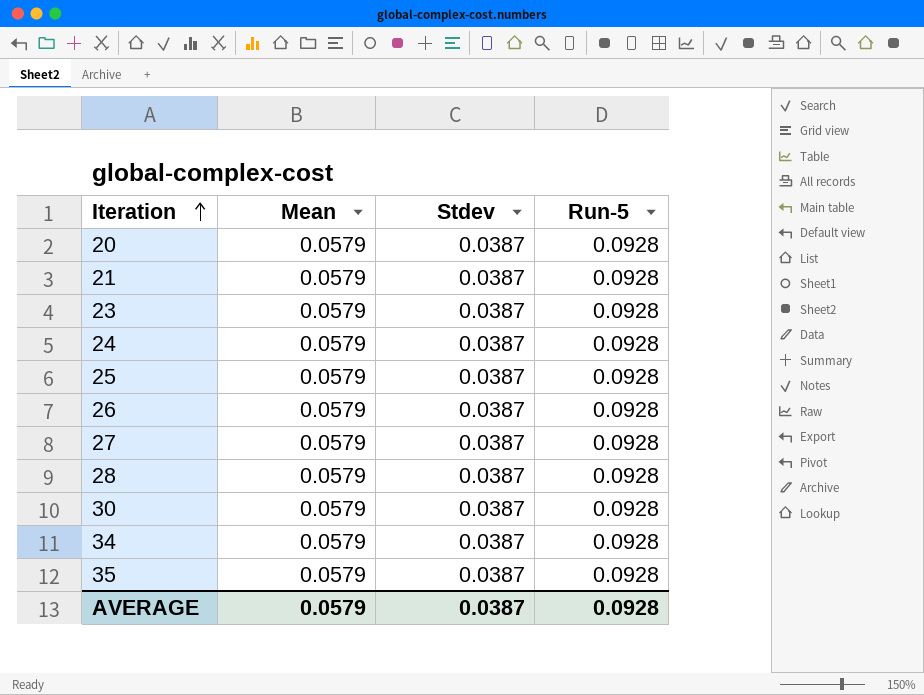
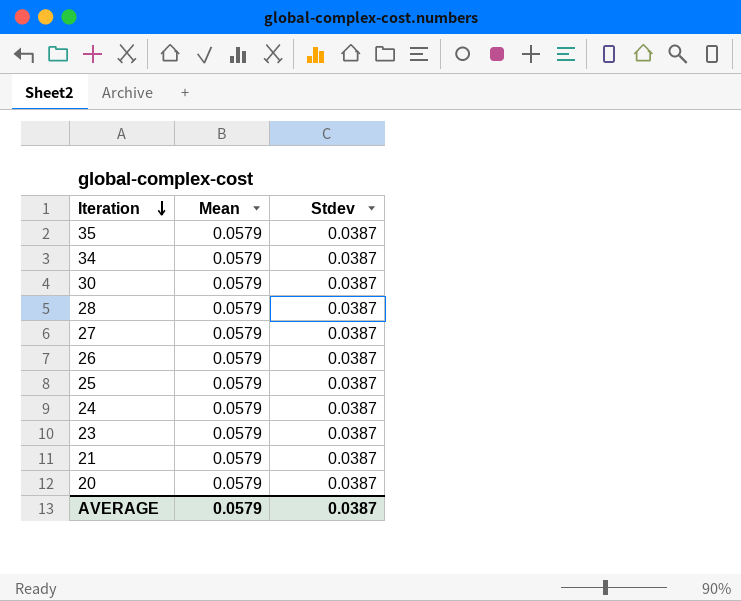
row order: Iteration ascending -> Iteration descending
column Run-5 | position: 4 -> none

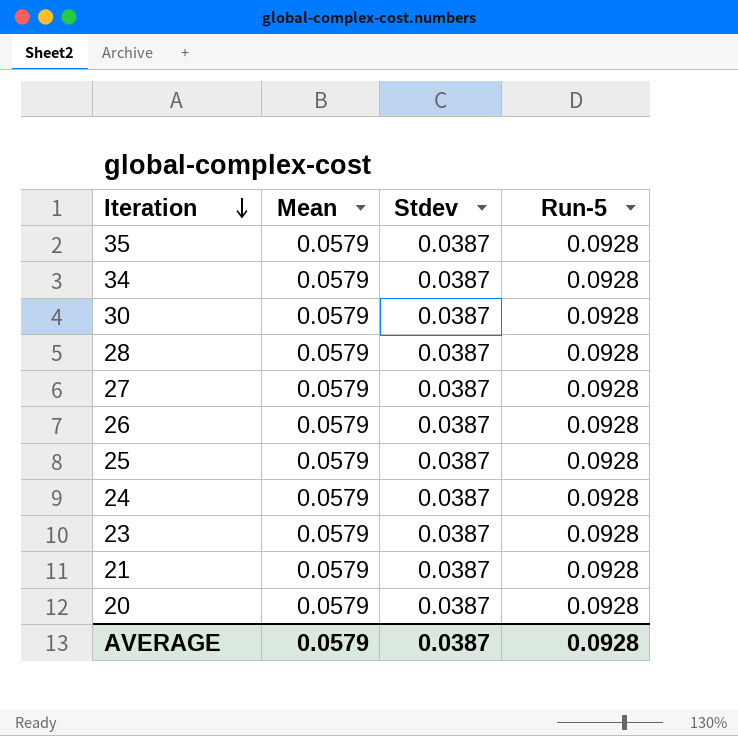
column Run-5 | position: none -> 4

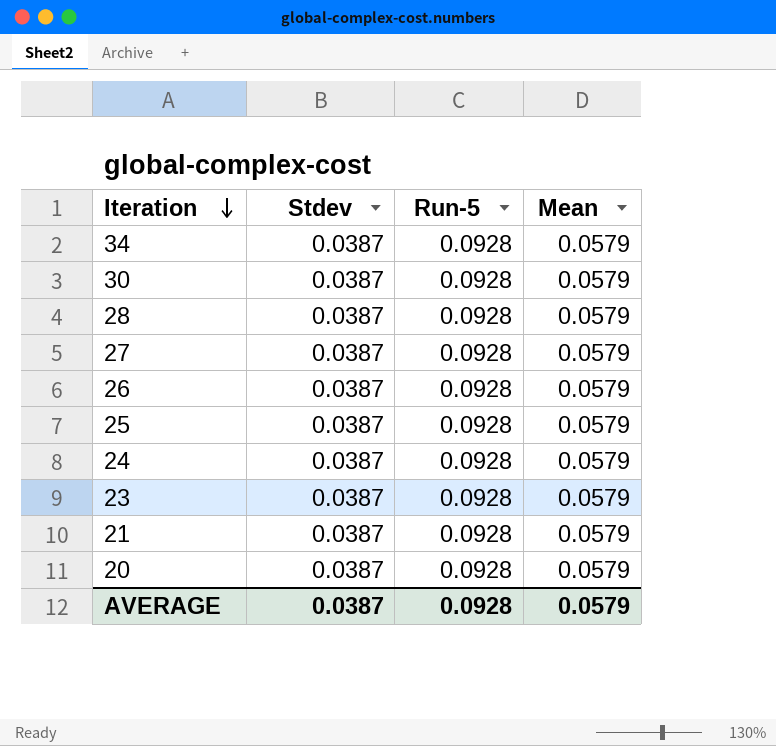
column Mean | position: 2 -> 4
row 35: 0.0579 | 0.0387 | 0.0928 -> none

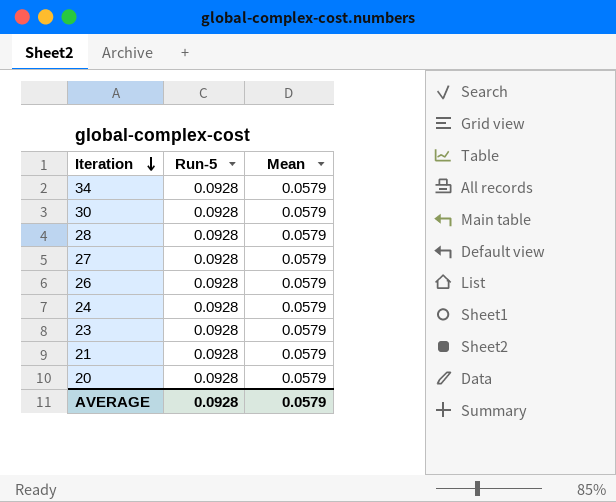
column Stdev | position: 2 -> none
row 25: 0.0387 | 0.0928 | 0.0579 -> none

